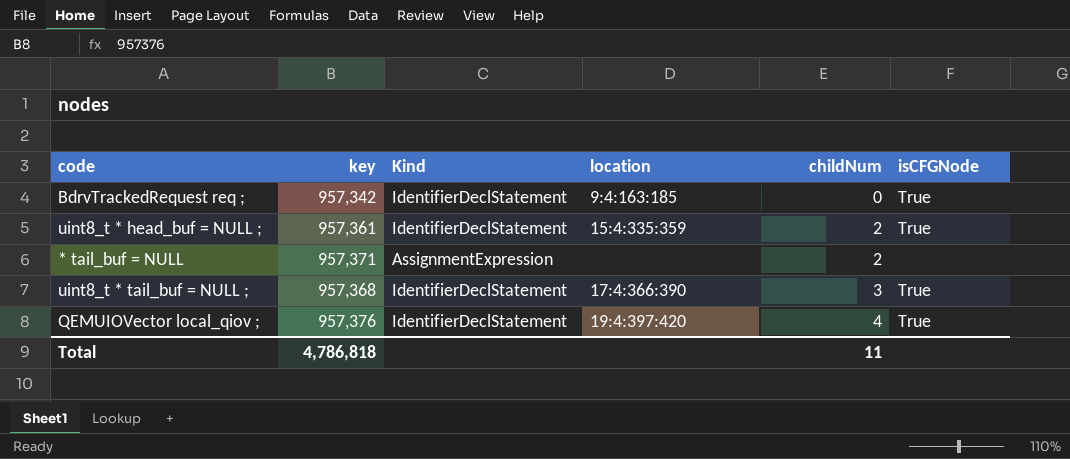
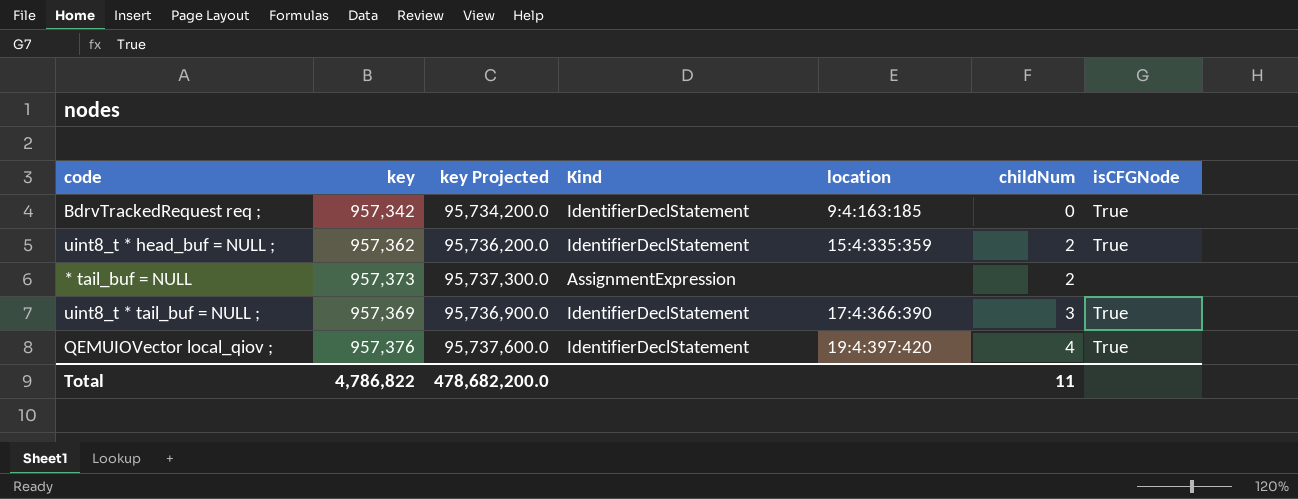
column key Projected | formula: none -> [key] * 100
uint8_t * head_buf = NULL ; | key: 957,361 -> 957,362
* tail_buf = NULL | key: 957,371 -> 957,373
uint8_t * tail_buf = NULL ; | key: 957,368 -> 957,369
Total | key: 4,786,818 -> 4,786,822

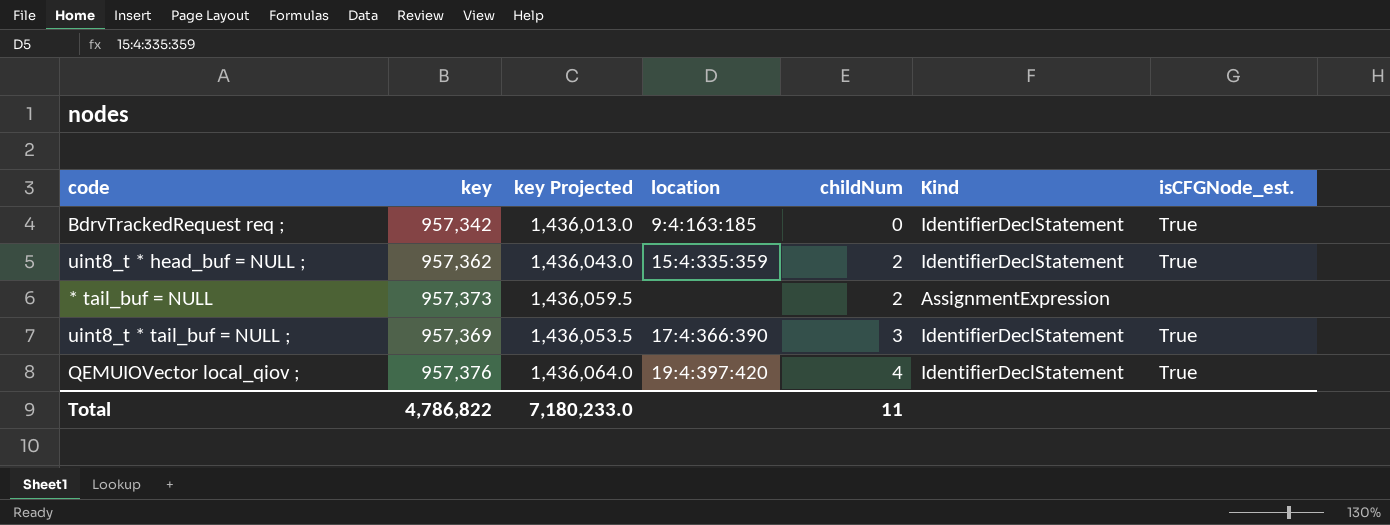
column key Projected | formula: [key] * 100 -> [key] * 1.5
column Kind | position: 4 -> 6
column name: isCFGNode -> isCFGNode_est.
Total | key Projected: 478,682,200.0 -> 7,180,233.0

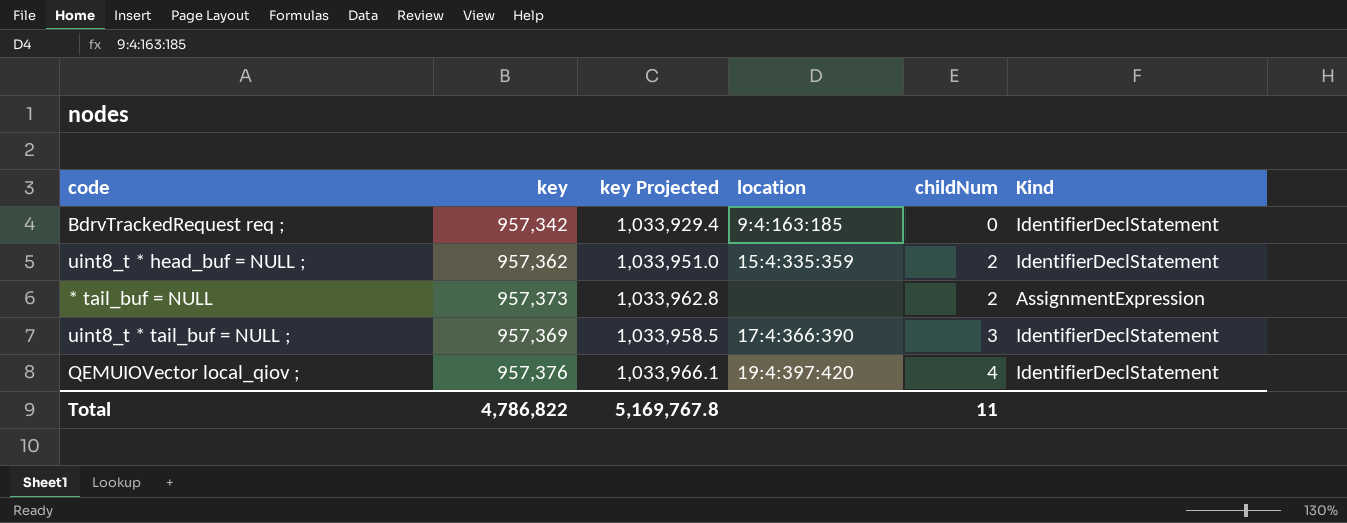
column isCFGNode_est. | position: 7 -> none
column key Projected | formula: [key] * 1.5 -> [key] * 1.08
Total | key Projected: 7,180,233.0 -> 5,169,767.8

